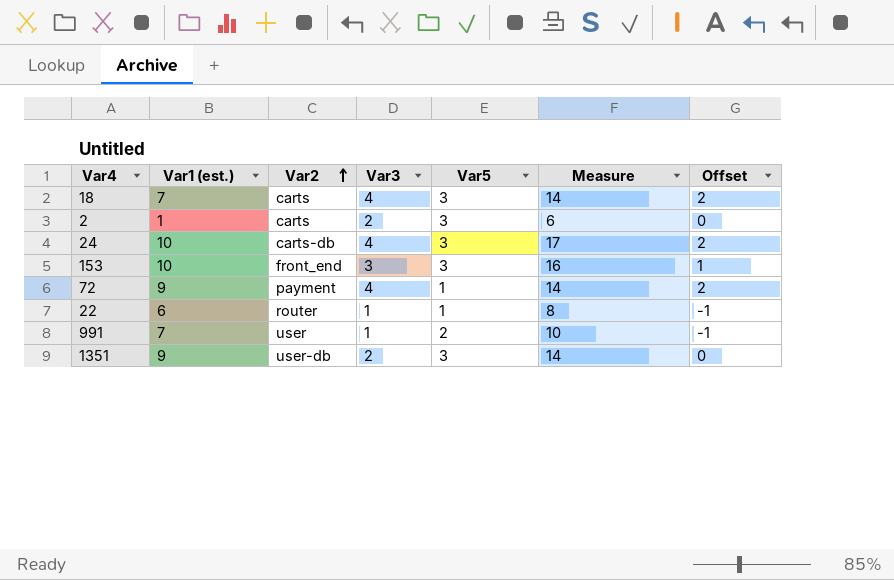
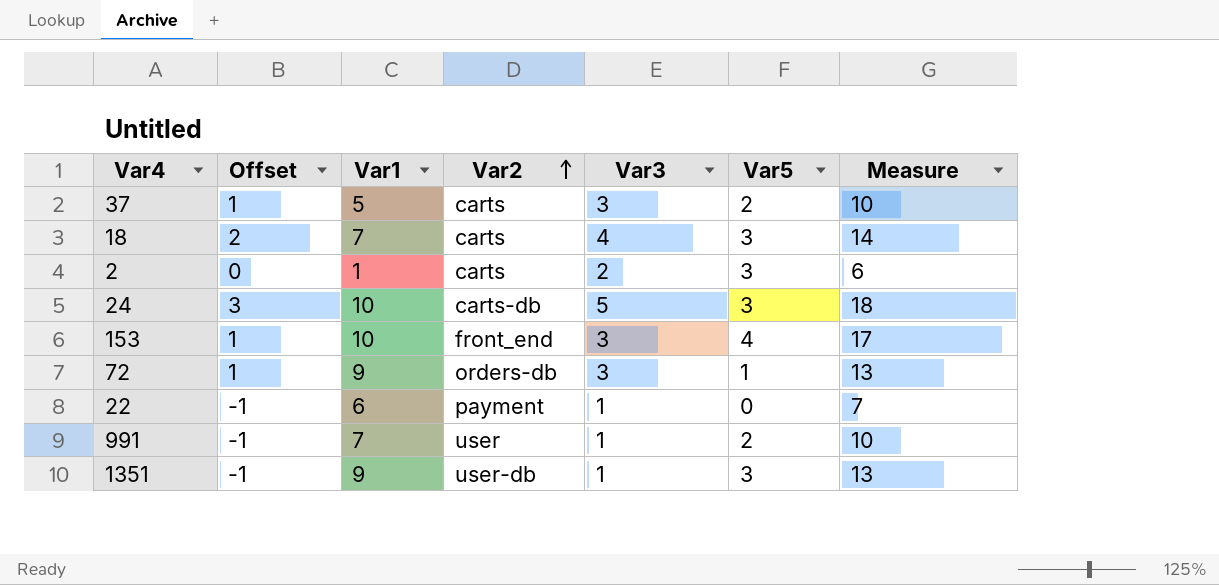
column Offset | position: 7 -> 2
column name: Var1 (est.) -> Var1
row 37: none -> 1 | 5 | carts | 3 | 2 | 10
24 | Offset: 2 -> 3
24 | Var3: 4 -> 5
24 | Measure: 17 -> 18
153 | Var5: 3 -> 4
153 | Measure: 16 -> 17
72 | Offset: 2 -> 1
72 | Var2: payment -> orders-db
72 | Var3: 4 -> 3
72 | Measure: 14 -> 13
22 | Var2: router -> payment
22 | Var5: 1 -> 0
22 | Measure: 8 -> 7
1351 | Offset: 0 -> -1
1351 | Var3: 2 -> 1
1351 | Measure: 14 -> 13

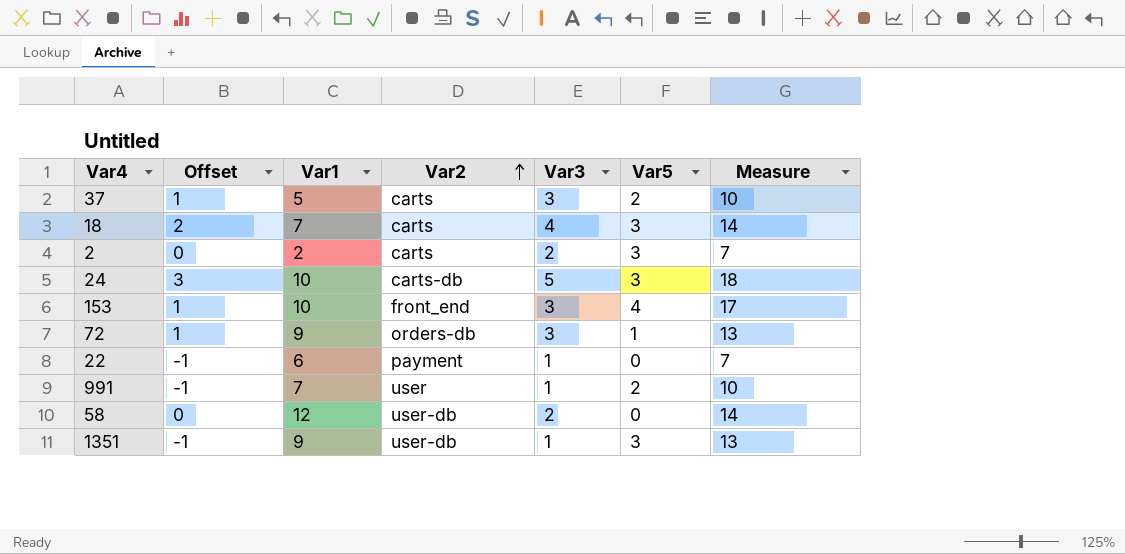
2 | Var1: 1 -> 2
2 | Measure: 6 -> 7
row 58: none -> 0 | 12 | user-db | 2 | 0 | 14

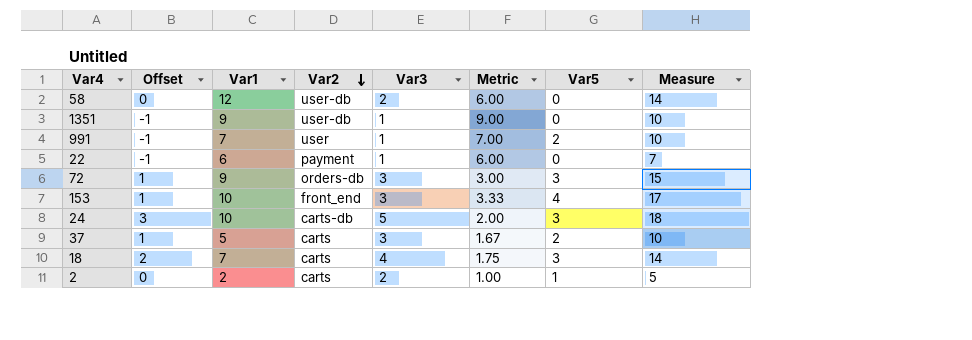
row order: Var2 ascending -> Var2 descending
column Metric | formula: none -> [Var1] / [Var3]
1351 | Var5: 3 -> 0
1351 | Measure: 13 -> 10
72 | Var5: 1 -> 3
72 | Measure: 13 -> 15
2 | Var5: 3 -> 1
2 | Measure: 7 -> 5

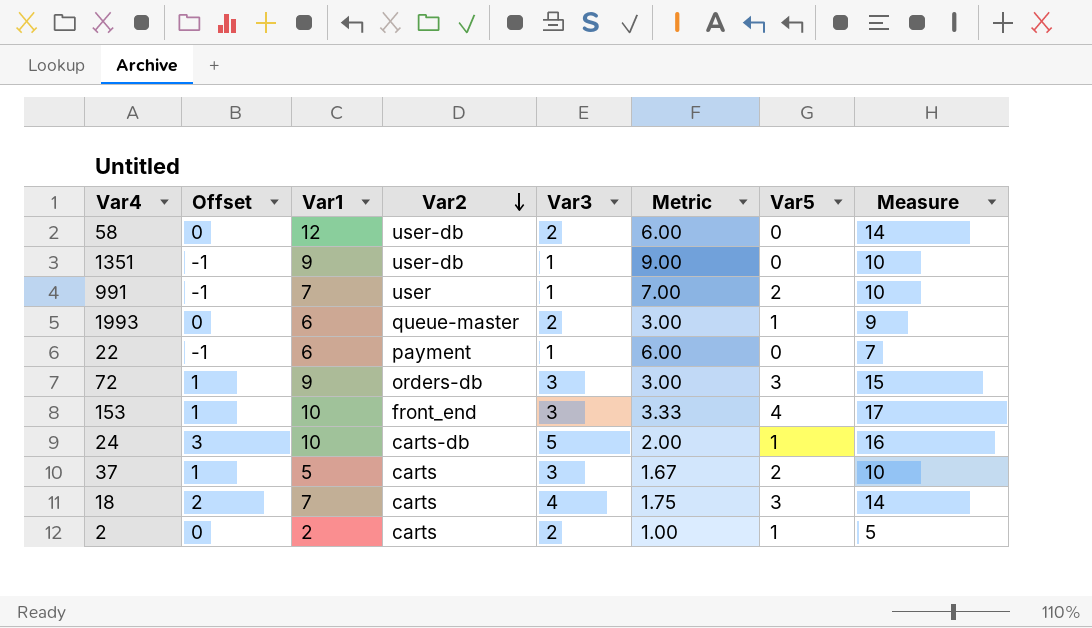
row 1993: none -> 0 | 6 | queue-master | 2 | 3.00 | 1 | 9
24 | Var5: 3 -> 1
24 | Measure: 18 -> 16

